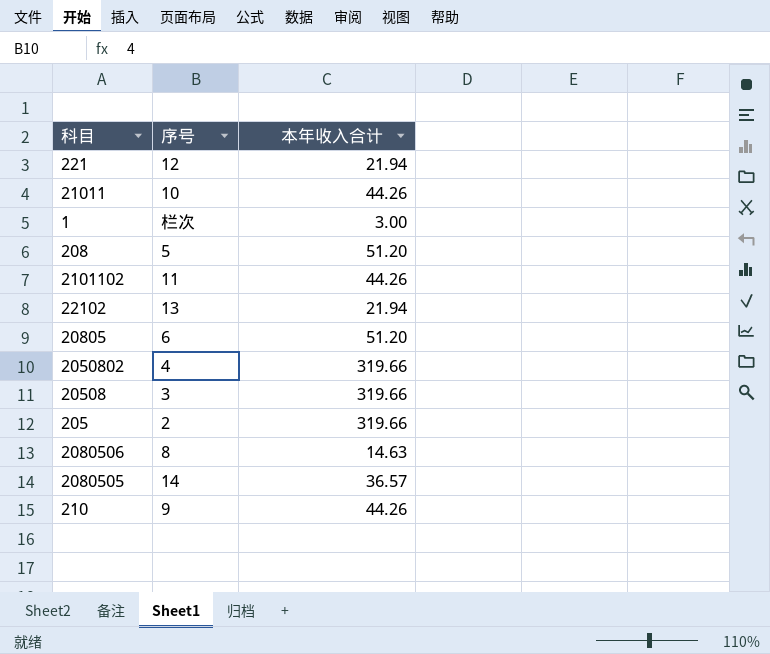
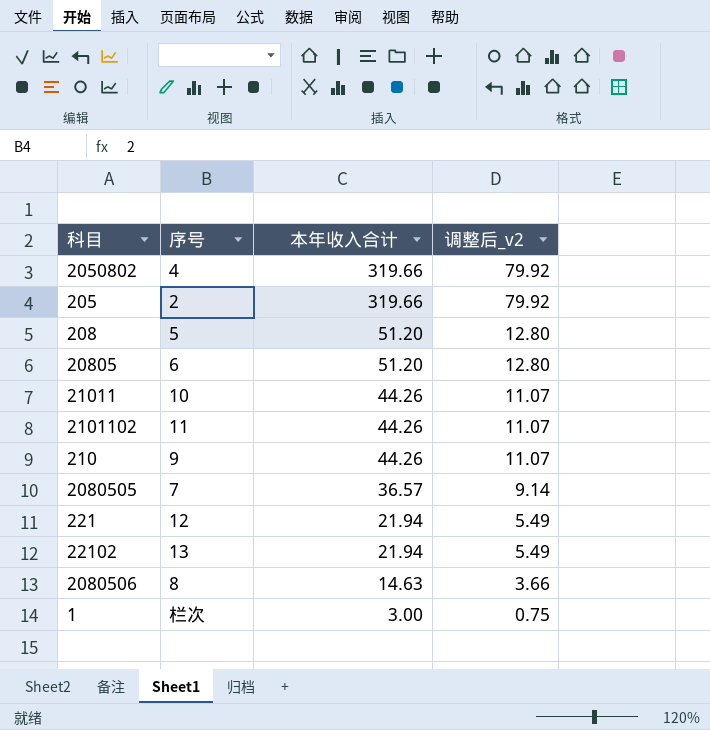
row order: none -> 本年收入合计 descending
column 调整后_v2 | formula: none -> [本年收入合计] * 0.25
row 20508: 3 | 319.66 -> none
2080505 | 序号: 14 -> 7

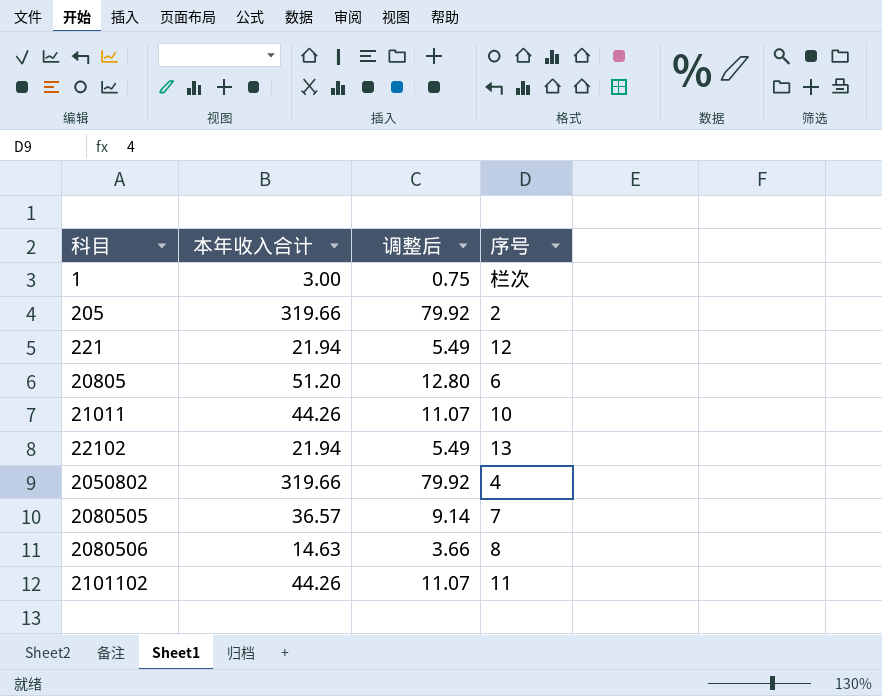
row order: 本年收入合计 descending -> 科目 ascending
column name: 调整后_v2 -> 调整后
column 序号 | position: 2 -> 4
row 208: 5 | 51.20 | 12.80 -> none
row 210: 9 | 44.26 | 11.07 -> none

